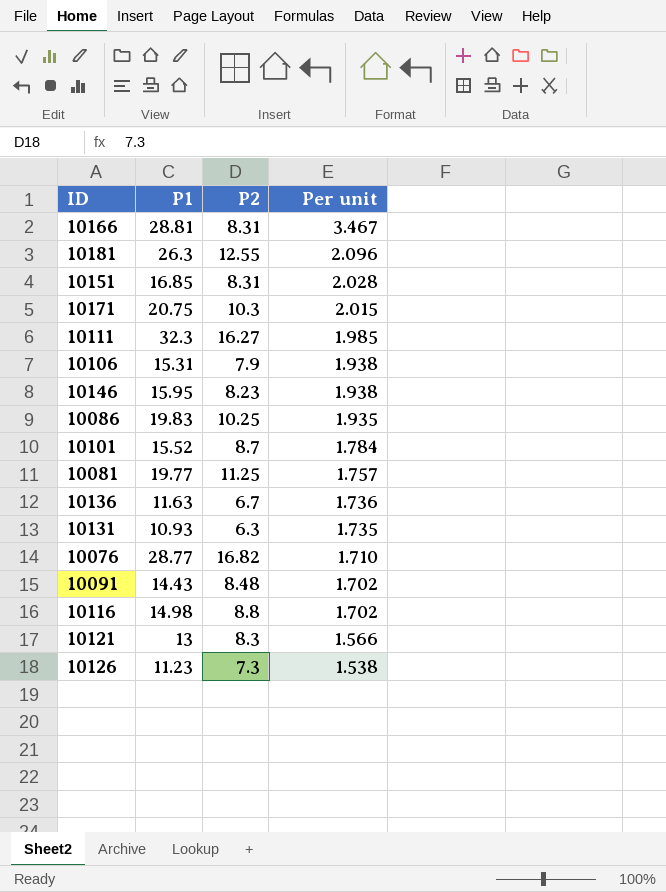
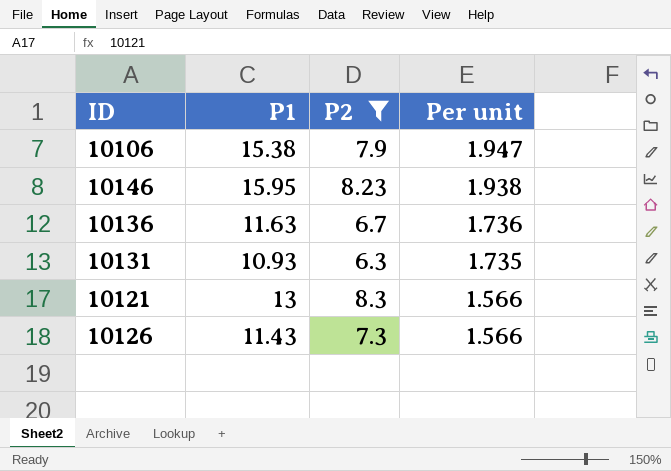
filter: none -> P2 <= 8.3
10106 | P1: 15.31 -> 15.38
10106 | Per unit: 1.938 -> 1.947
10126 | P1: 11.23 -> 11.43
10126 | Per unit: 1.538 -> 1.566

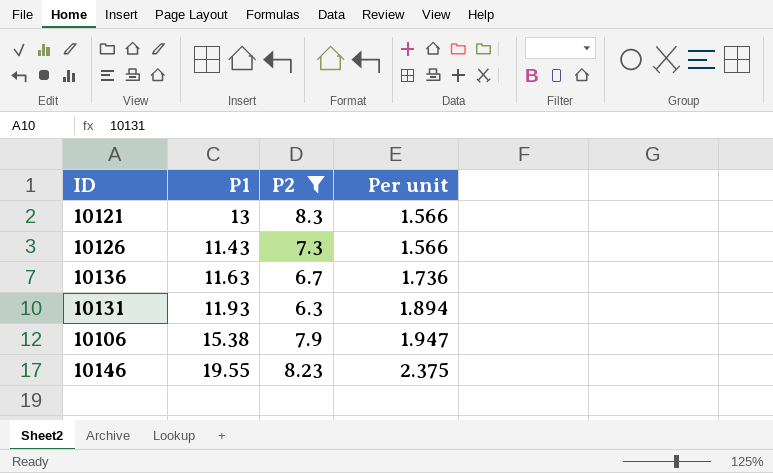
row order: Per unit descending -> Per unit ascending
10131 | P1: 10.93 -> 11.93
10131 | Per unit: 1.735 -> 1.894
10146 | P1: 15.95 -> 19.55
10146 | Per unit: 1.938 -> 2.375

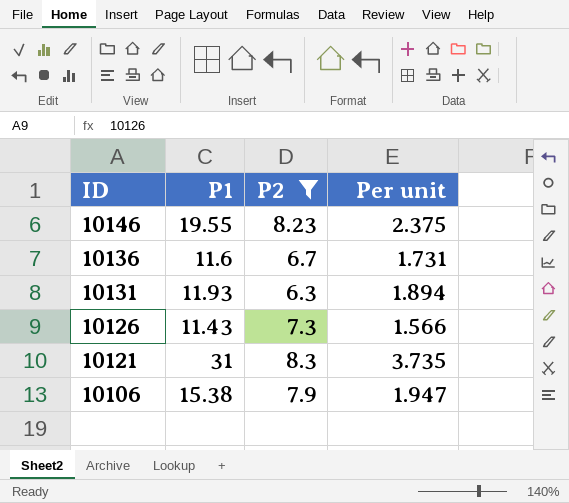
row order: Per unit ascending -> ID descending
10136 | P1: 11.63 -> 11.6
10136 | Per unit: 1.736 -> 1.731
10121 | P1: 13 -> 31
10121 | Per unit: 1.566 -> 3.735

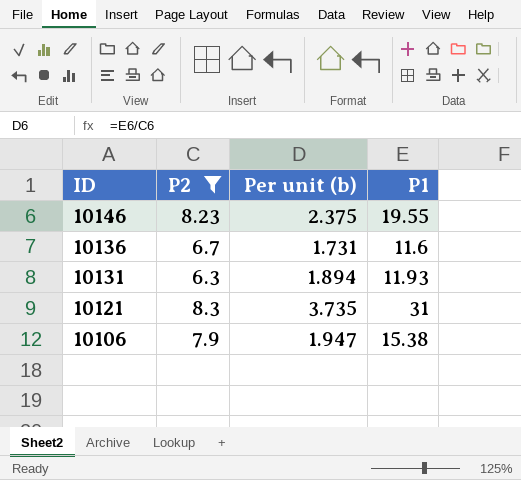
column name: Per unit -> Per unit (b)
column P1 | position: 2 -> 4
row 10126: 11.43 | 7.3 | 1.566 -> none

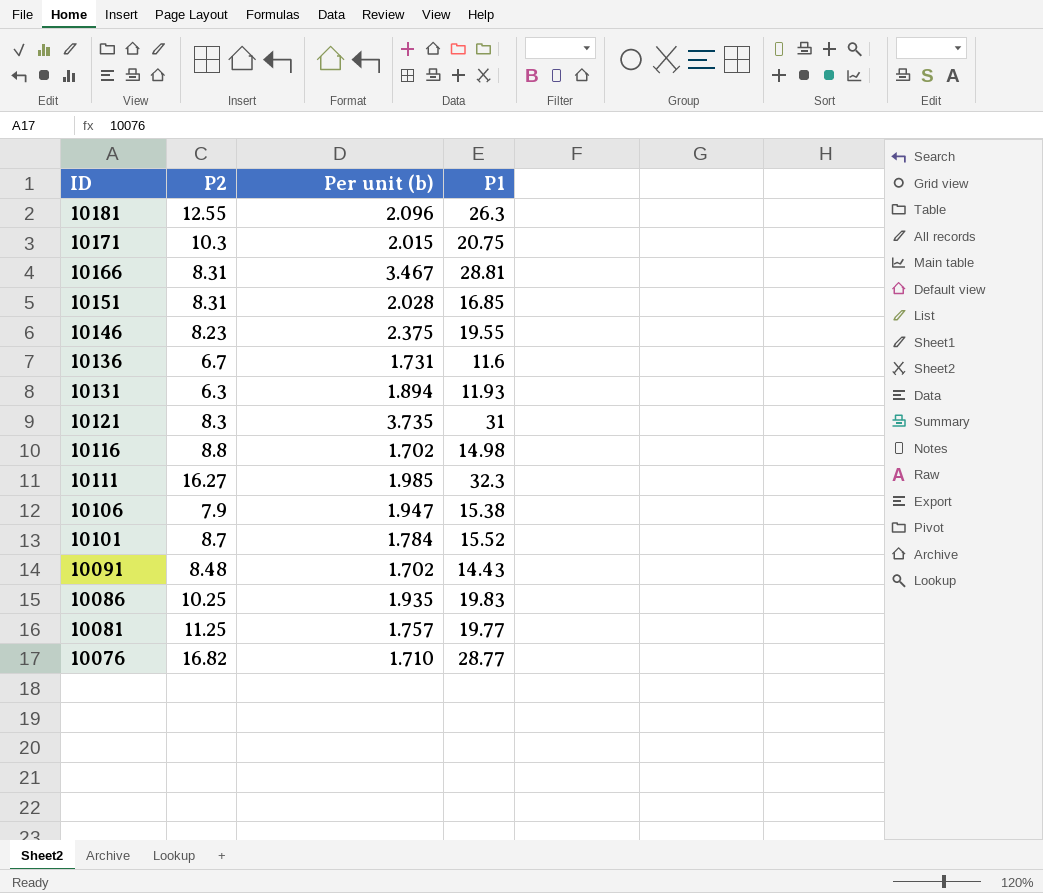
filter: P2 <= 8.3 -> none

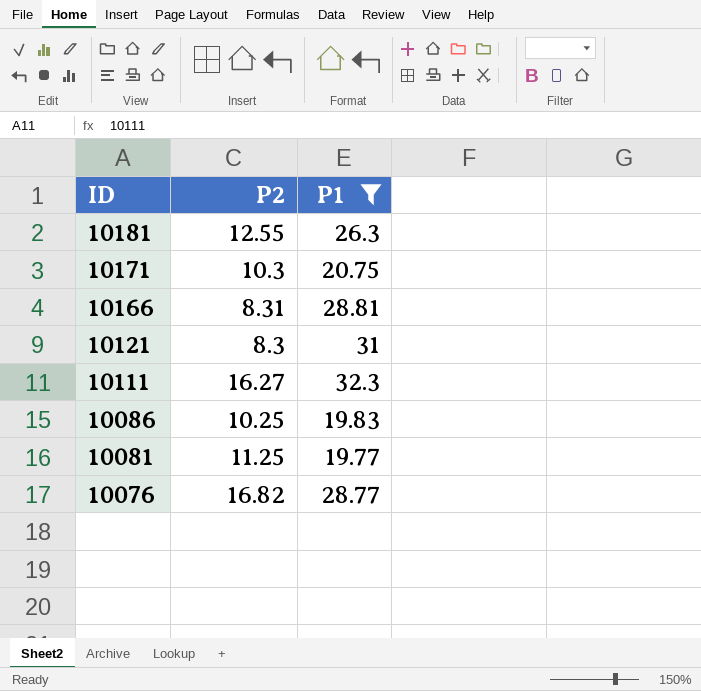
filter: none -> P1 >= 19.77
column Per unit (b) | formula: [P1] / [P2] -> none

